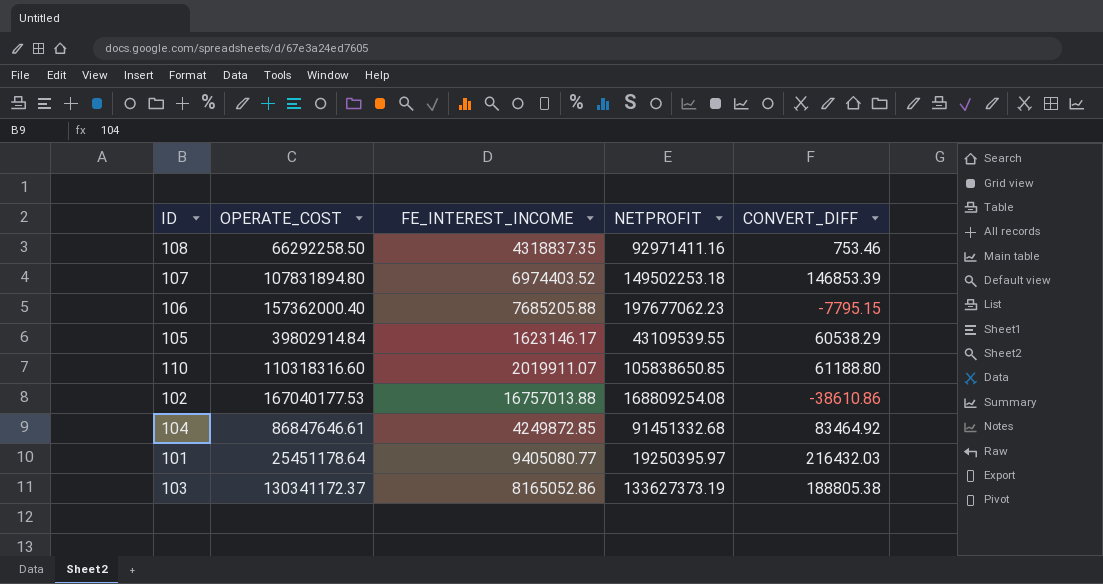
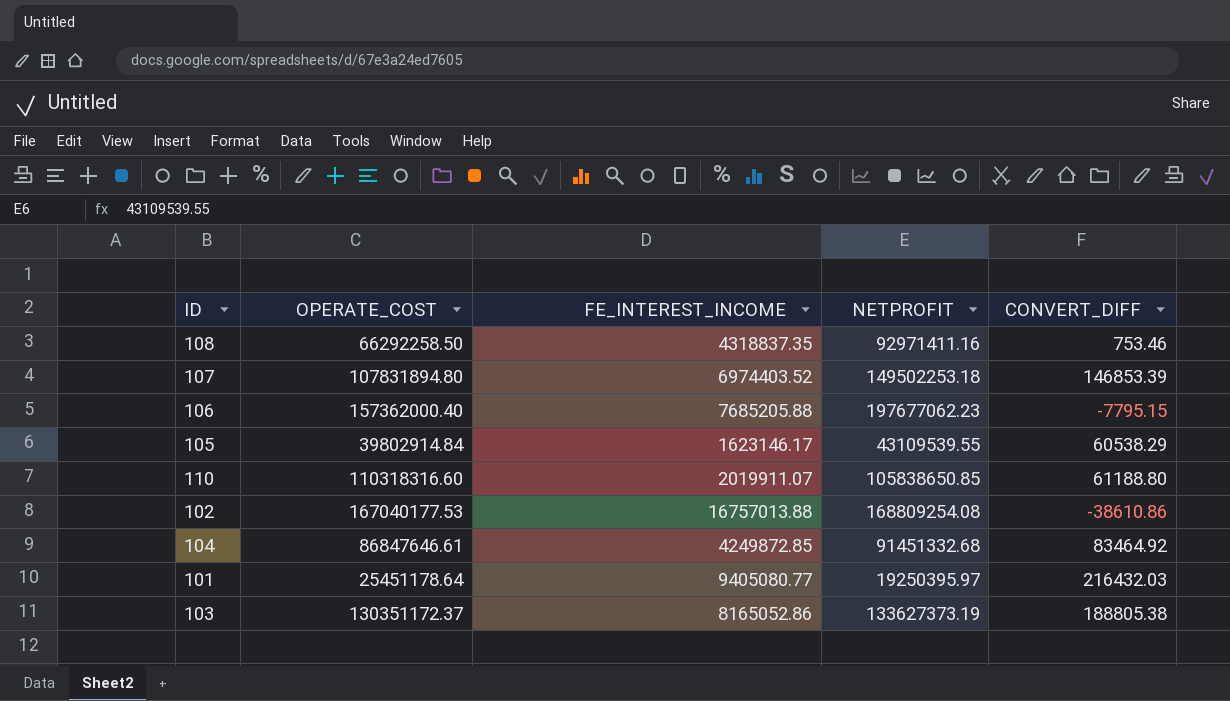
103 | OPERATE_COST: 130341172.37 -> 130351172.37

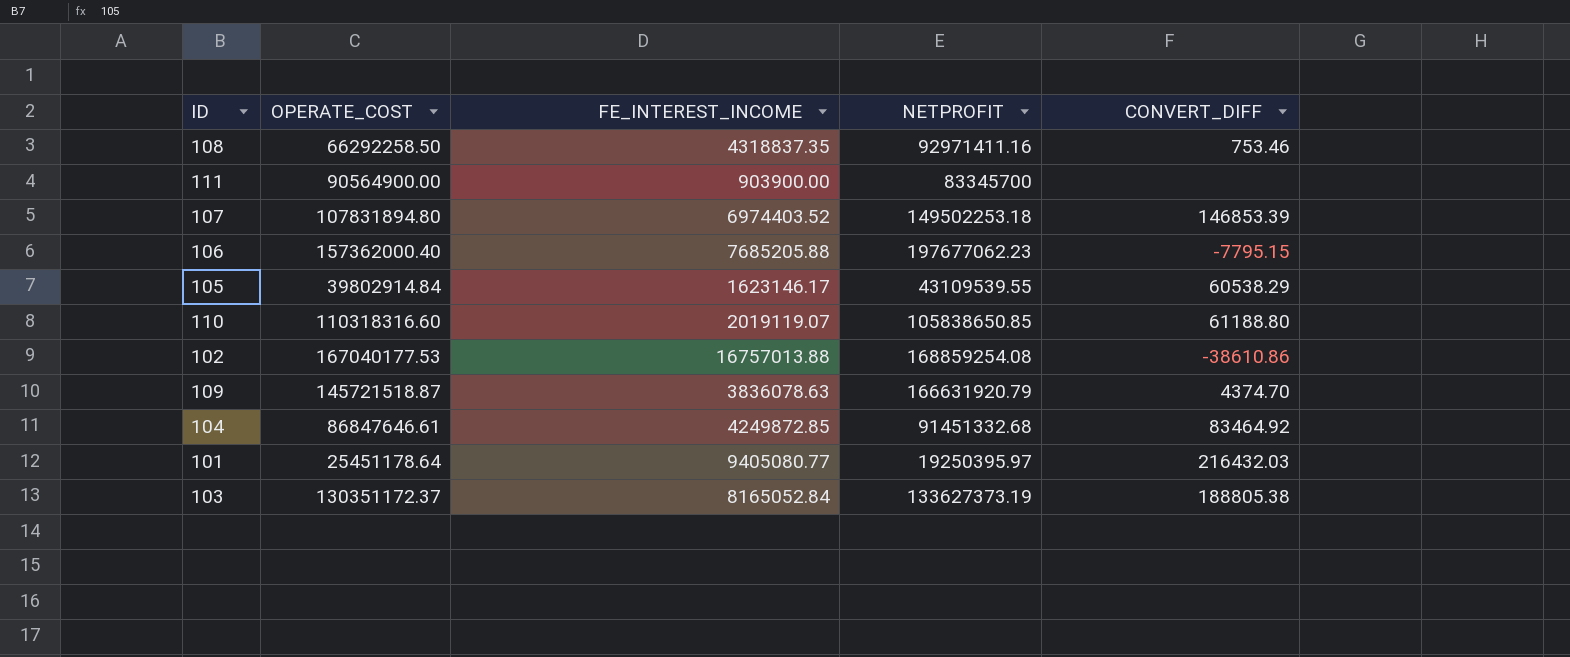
row 111: none -> 90564900.00 | 903900.00 | 83345700 | none
110 | FE_INTEREST_INCOME: 2019911.07 -> 2019119.07
102 | NETPROFIT: 168809254.08 -> 168859254.08
row 109: none -> 145721518.87 | 3836078.63 | 166631920.79 | 4374.70
103 | FE_INTEREST_INCOME: 8165052.86 -> 8165052.84

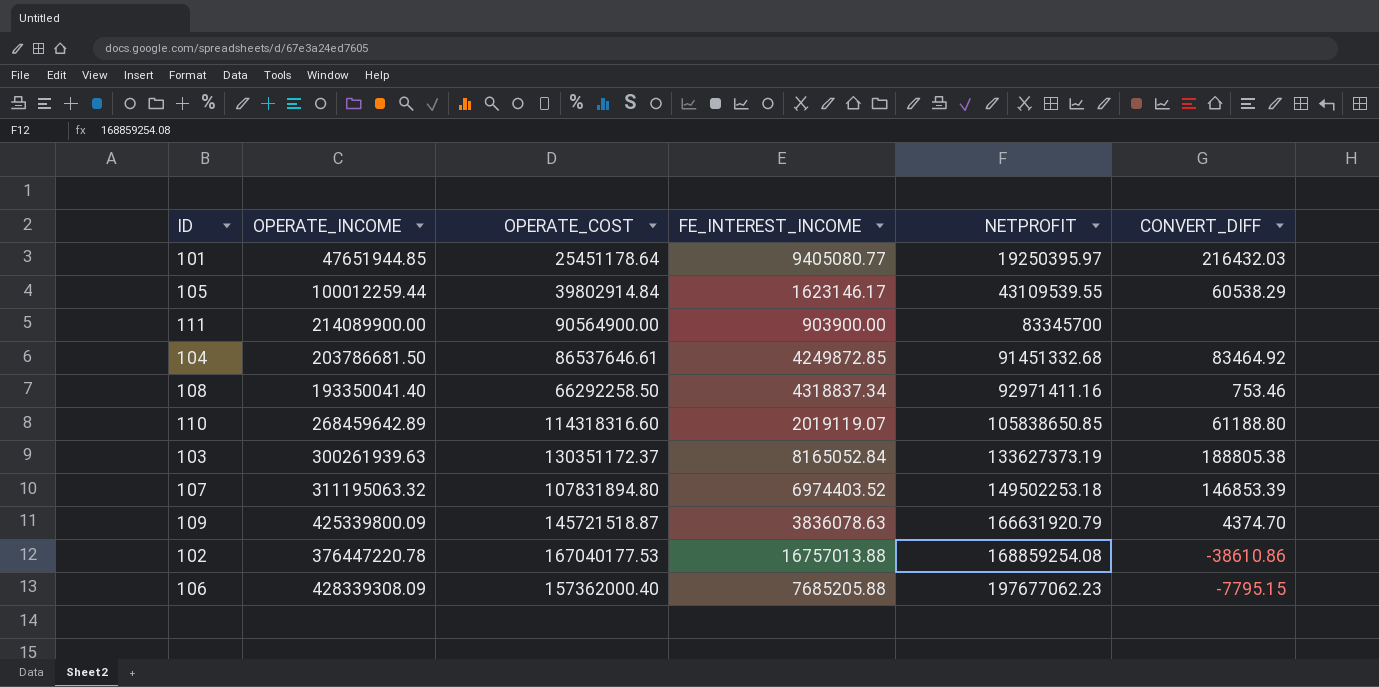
row order: none -> NETPROFIT ascending
column OPERATE_INCOME | position: none -> 2
104 | OPERATE_COST: 86847646.61 -> 86537646.61
108 | FE_INTEREST_INCOME: 4318837.35 -> 4318837.34
110 | OPERATE_COST: 110318316.60 -> 114318316.60

